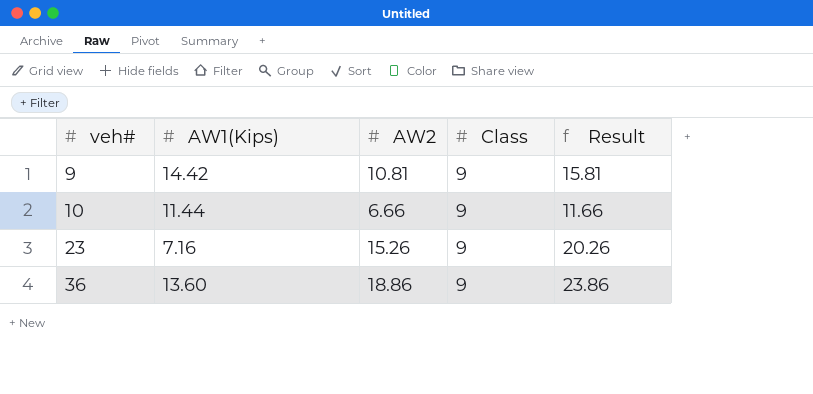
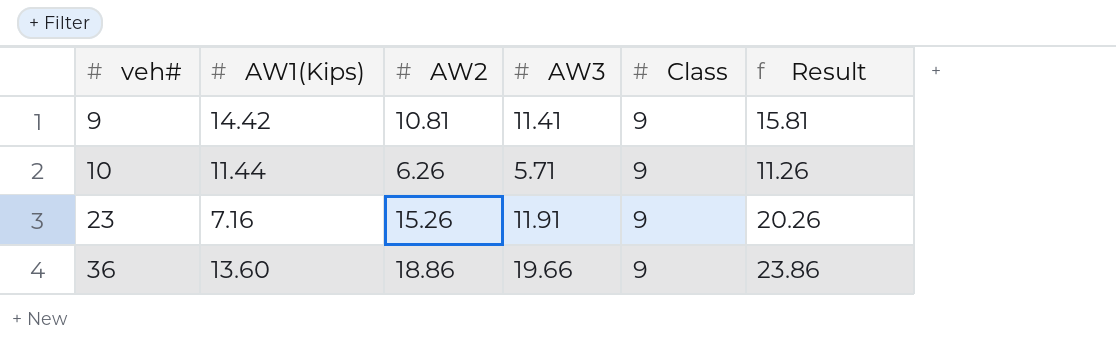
column AW3 | position: none -> 4
10 | AW2: 6.66 -> 6.26
10 | Result: 11.66 -> 11.26

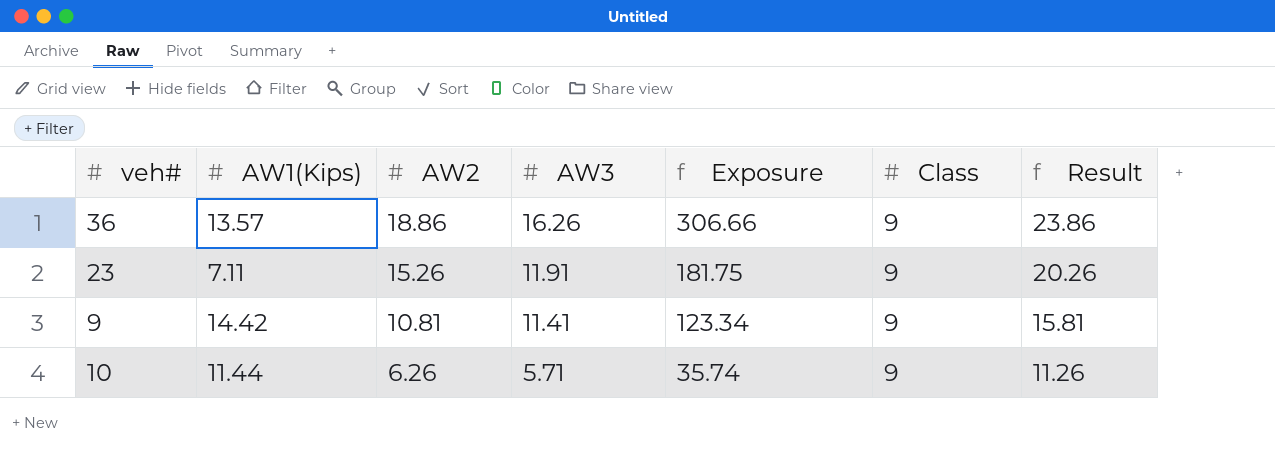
row order: veh# ascending -> AW2 descending
column Exposure | formula: none -> [AW2] * [AW3]
36 | AW1(Kips): 13.60 -> 13.57
36 | AW3: 19.66 -> 16.26
23 | AW1(Kips): 7.16 -> 7.11

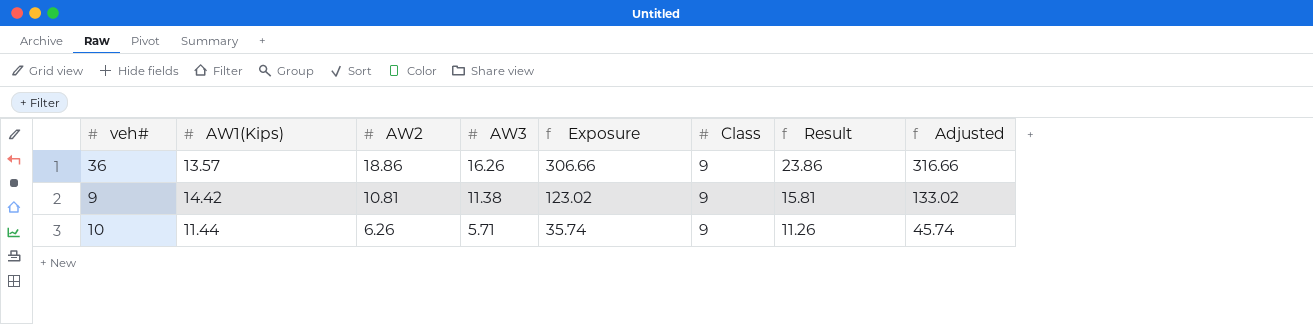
column Adjusted | formula: none -> [Exposure] + 10
row 23: 7.11 | 15.26 | 11.91 | 181.75 | 9 | 20.26 -> none
9 | AW3: 11.41 -> 11.38
9 | Exposure: 123.34 -> 123.02

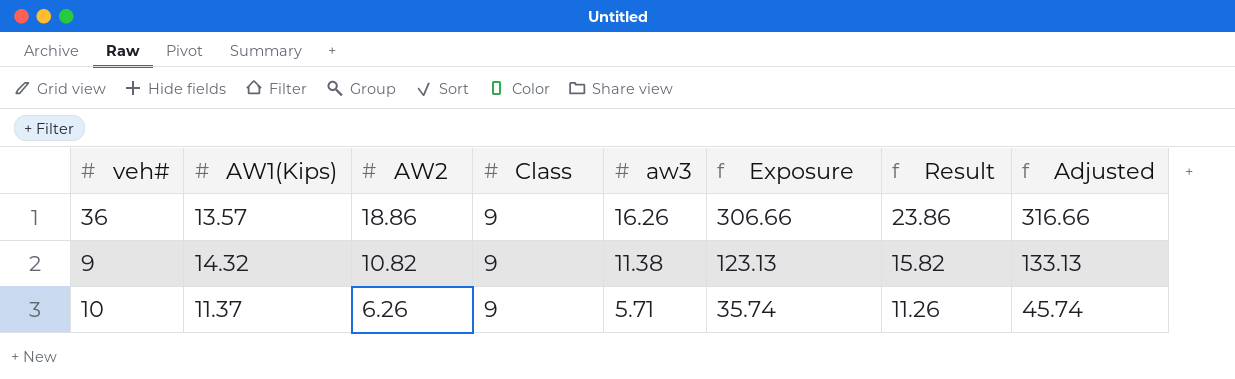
column Class | position: 6 -> 4
column name: AW3 -> aw3
9 | AW1(Kips): 14.42 -> 14.32
9 | AW2: 10.81 -> 10.82
9 | Exposure: 123.02 -> 123.13
9 | Result: 15.81 -> 15.82
9 | Adjusted: 133.02 -> 133.13
10 | AW1(Kips): 11.44 -> 11.37

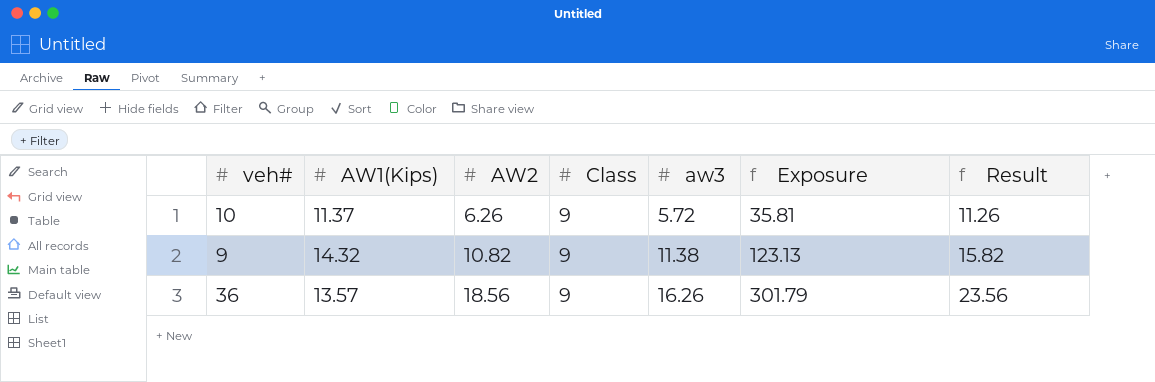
row order: AW2 descending -> AW2 ascending
column Adjusted | formula: [Exposure] + 10 -> none
10 | aw3: 5.71 -> 5.72
10 | Exposure: 35.74 -> 35.81
36 | AW2: 18.86 -> 18.56
36 | Exposure: 306.66 -> 301.79
36 | Result: 23.86 -> 23.56

